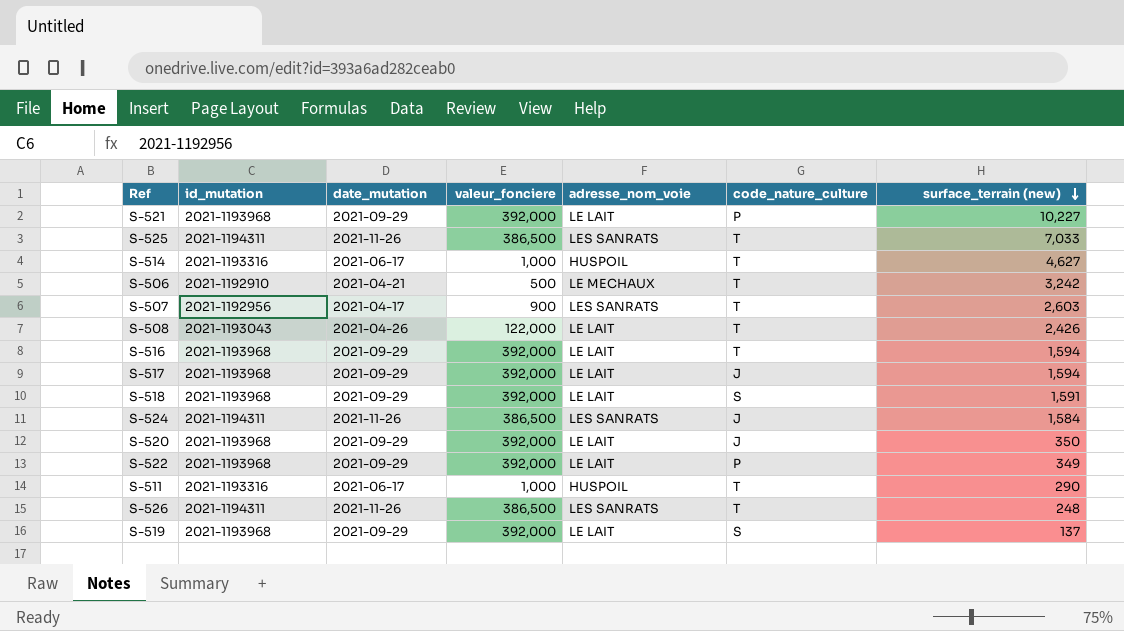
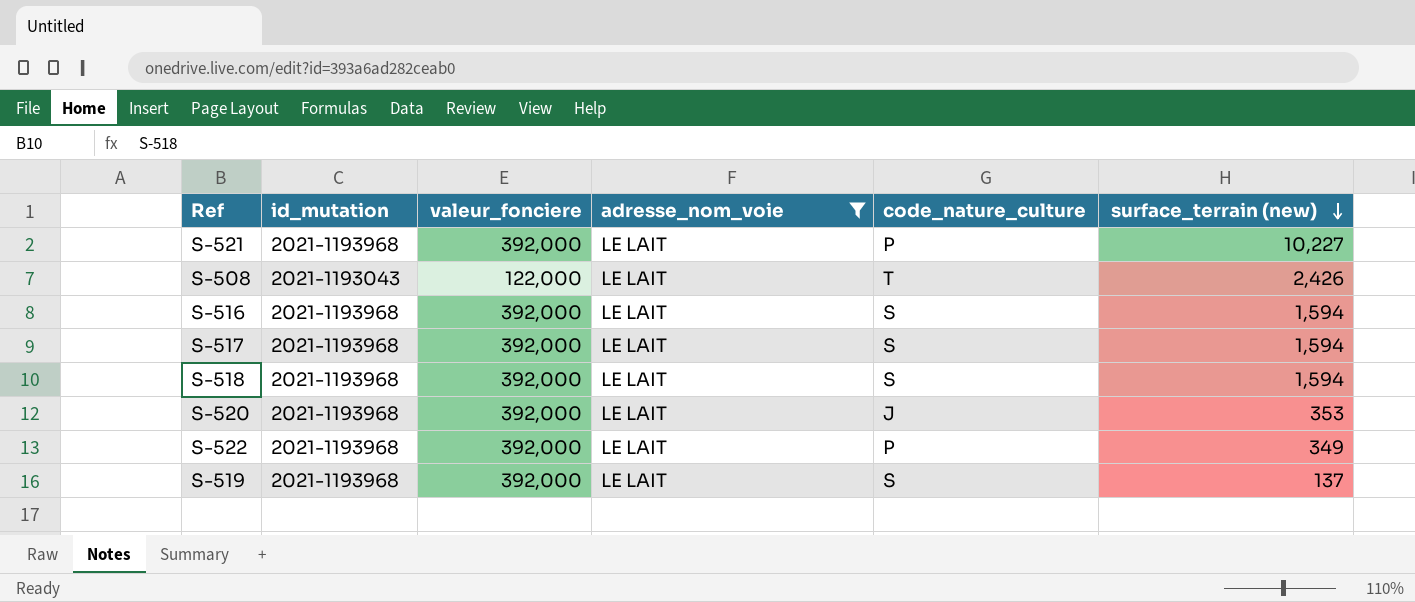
filter: none -> adresse_nom_voie = LE LAIT
column date_mutation | position: 3 -> none
S-516 | code_nature_culture: T -> S
S-517 | code_nature_culture: J -> S
S-518 | surface_terrain (new): 1,591 -> 1,594
S-520 | surface_terrain (new): 350 -> 353

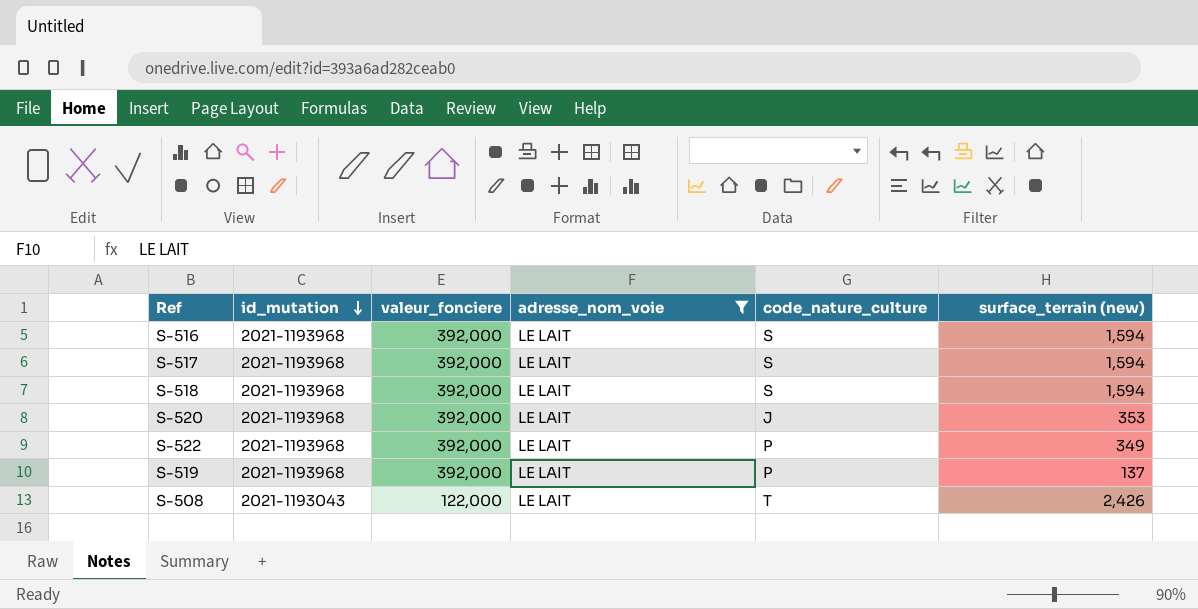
row order: surface_terrain (new) descending -> id_mutation descending
row S-521: 2021-1193968 | 392,000 | LE LAIT | P | 10,227 -> none
S-519 | code_nature_culture: S -> P

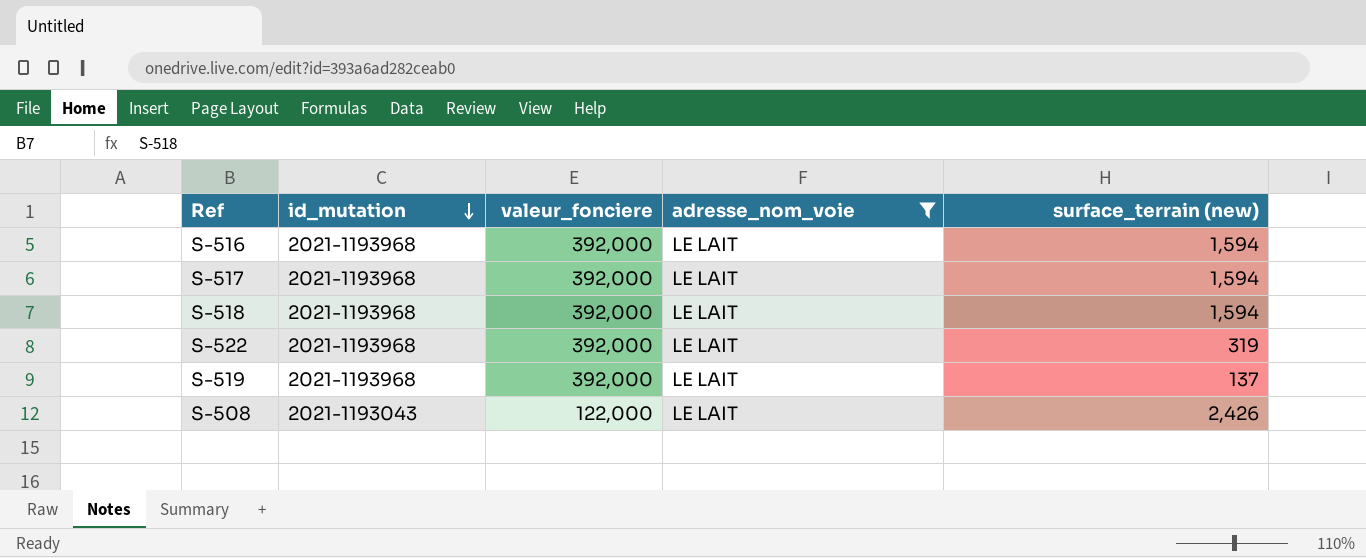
column code_nature_culture | position: 5 -> none
row S-520: 2021-1193968 | 392,000 | LE LAIT | J | 353 -> none
S-522 | surface_terrain (new): 349 -> 319

